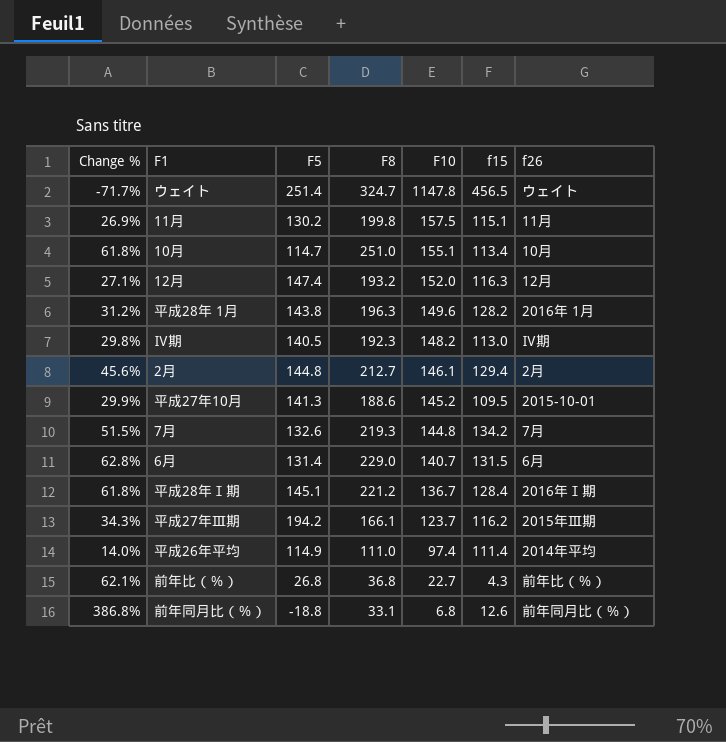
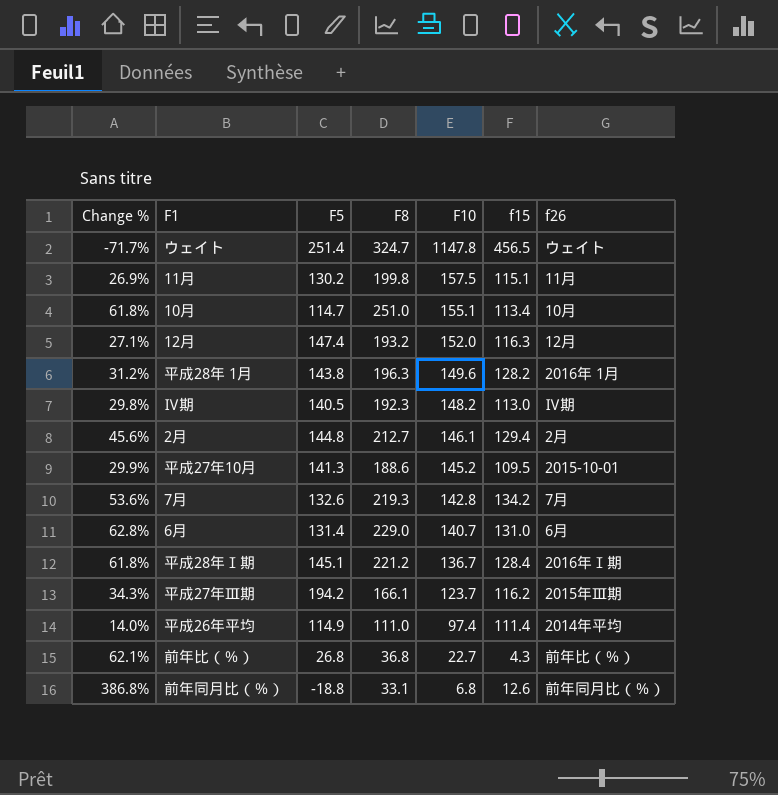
7月 | Change %: 51.5% -> 53.6%
7月 | F10: 144.8 -> 142.8
6月 | f15: 131.5 -> 131.0

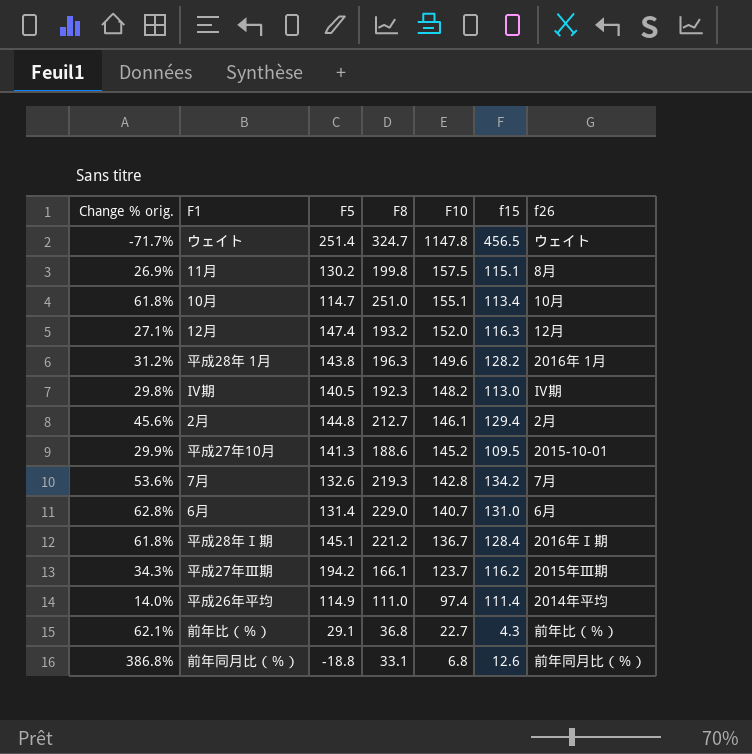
column name: Change % -> Change % orig.
11月 | f26: 11月 -> 8月
前年比（％） | F5: 26.8 -> 29.1

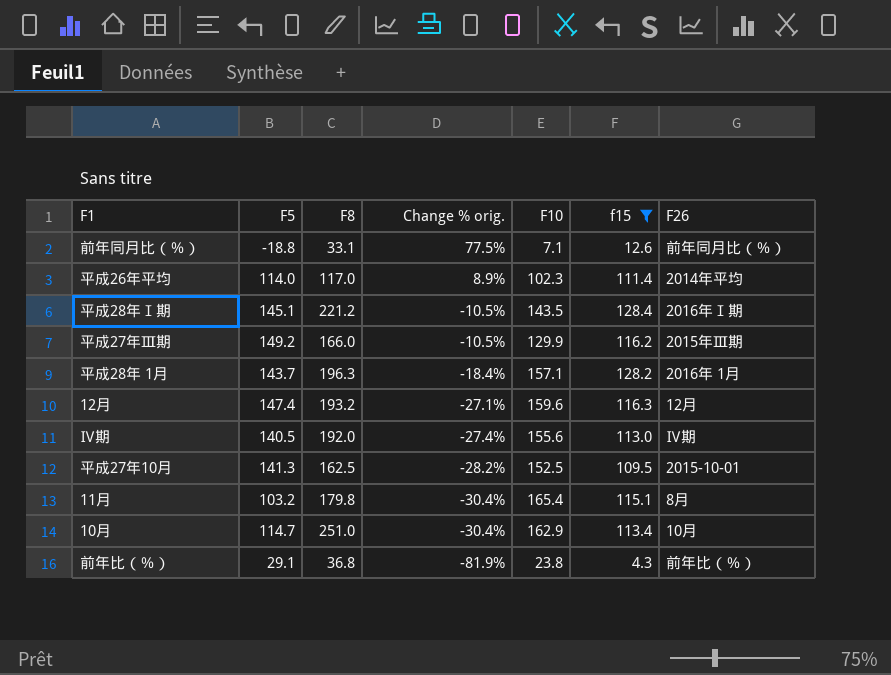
filter: none -> f15 <= 128.4
row order: F10 descending -> Change % orig. descending
column Change % orig. | formula: ([F8] - [F10]) / [F10] -> ([f15] - [F10]) / [F10]
column Change % orig. | position: 1 -> 4
column name: f26 -> F26
前年同月比（％） | F10: 6.8 -> 7.1
平成26年平均 | F5: 114.9 -> 114.0
平成26年平均 | F8: 111.0 -> 117.0
平成26年平均 | F10: 97.4 -> 102.3
平成28年Ⅰ期 | F10: 136.7 -> 143.5
平成27年Ⅲ期 | F5: 194.2 -> 149.2
平成27年Ⅲ期 | F8: 166.1 -> 166.0
平成27年Ⅲ期 | F10: 123.7 -> 129.9
平成28年 1月 | F5: 143.8 -> 143.7
平成28年 1月 | F10: 149.6 -> 157.1
12月 | F10: 152.0 -> 159.6
Ⅳ期 | F8: 192.3 -> 192.0
Ⅳ期 | F10: 148.2 -> 155.6
平成27年10月 | F8: 188.6 -> 162.5
平成27年10月 | F10: 145.2 -> 152.5
11月 | F5: 130.2 -> 103.2
11月 | F8: 199.8 -> 179.8
11月 | F10: 157.5 -> 165.4
10月 | F10: 155.1 -> 162.9
前年比（％） | F10: 22.7 -> 23.8

